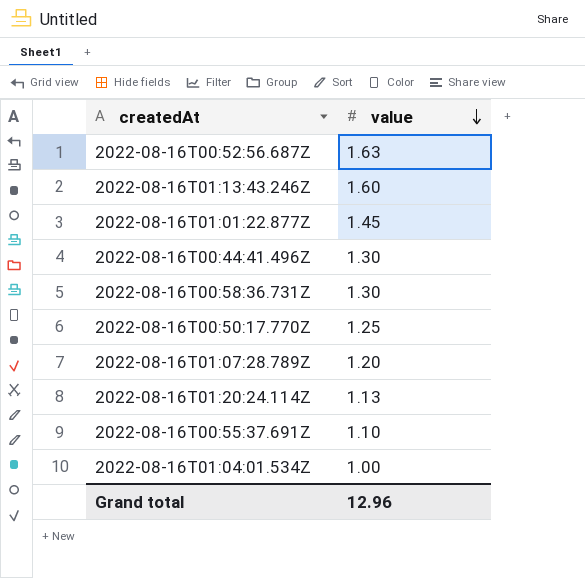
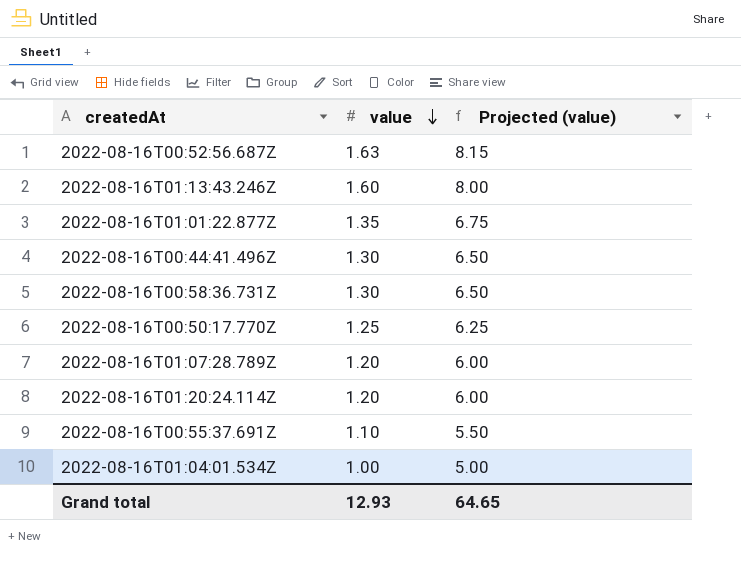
column Projected (value) | formula: none -> [value] * 5
2022-08-16T01:01:22.877Z | value: 1.45 -> 1.35
2022-08-16T01:20:24.114Z | value: 1.13 -> 1.20
Grand total | value: 12.96 -> 12.93

